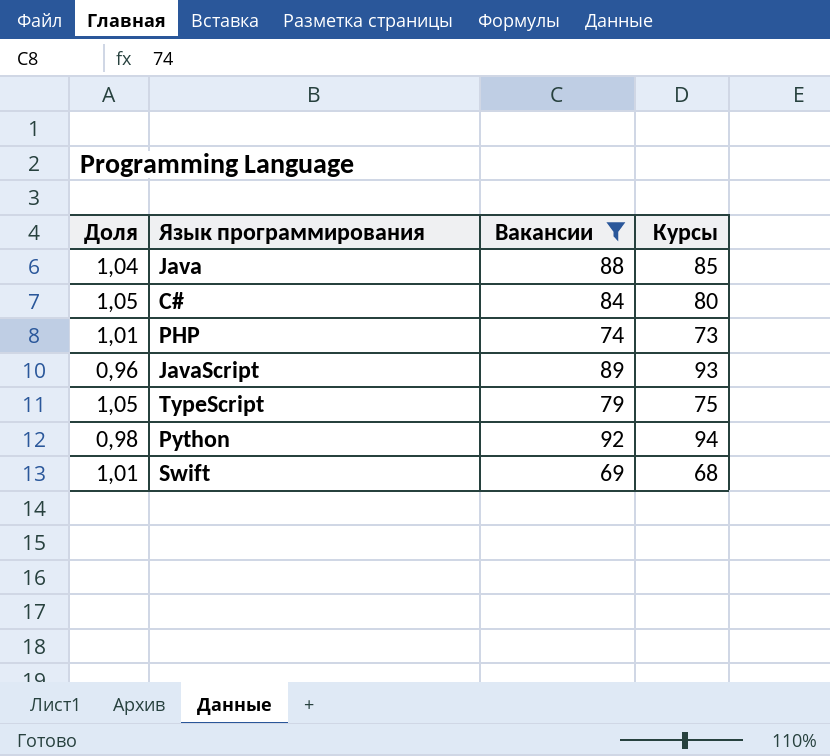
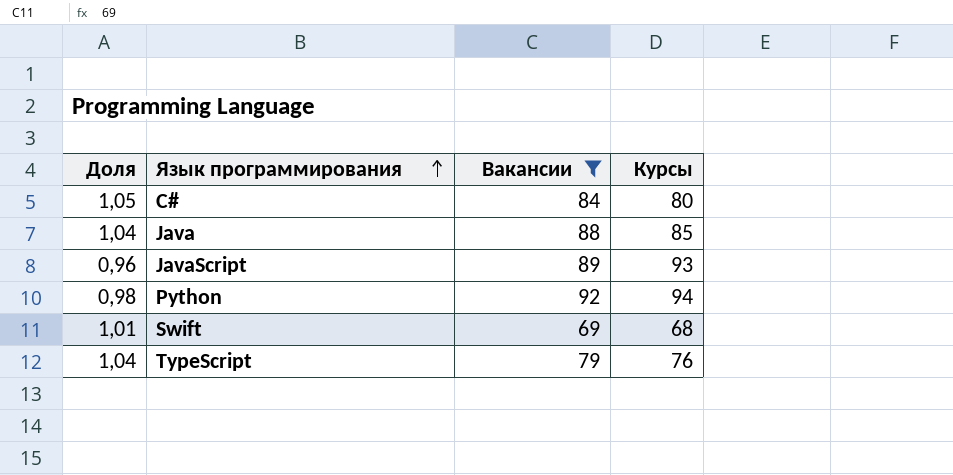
row order: none -> Язык программирования ascending
row PHP: 1,01 | 74 | 73 -> none
TypeScript | Доля: 1,05 -> 1,04
TypeScript | Курсы: 75 -> 76

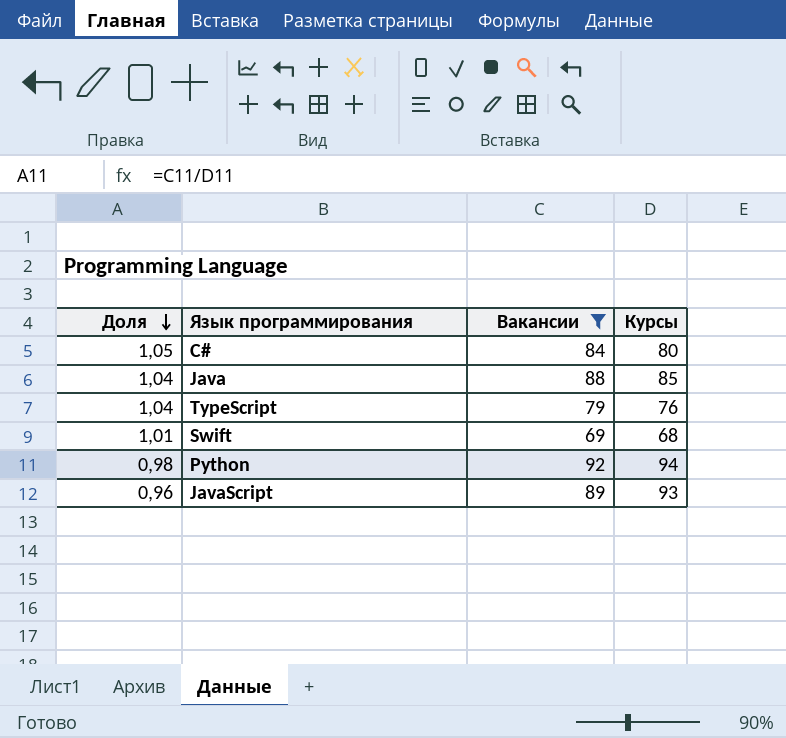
row order: Язык программирования ascending -> Доля descending

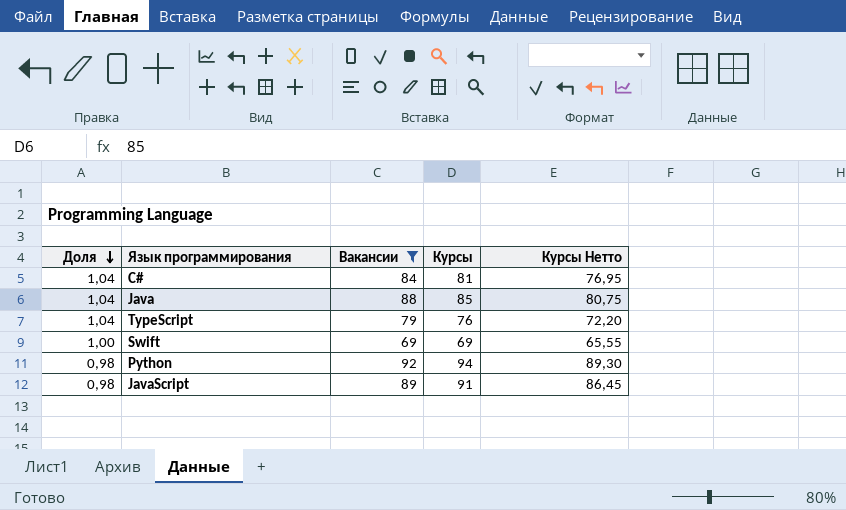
column Курсы Нетто | formula: none -> [Курсы] * 0,95
C# | Доля: 1,05 -> 1,04
C# | Курсы: 80 -> 81
Swift | Доля: 1,01 -> 1,00
Swift | Курсы: 68 -> 69
JavaScript | Доля: 0,96 -> 0,98
JavaScript | Курсы: 93 -> 91

